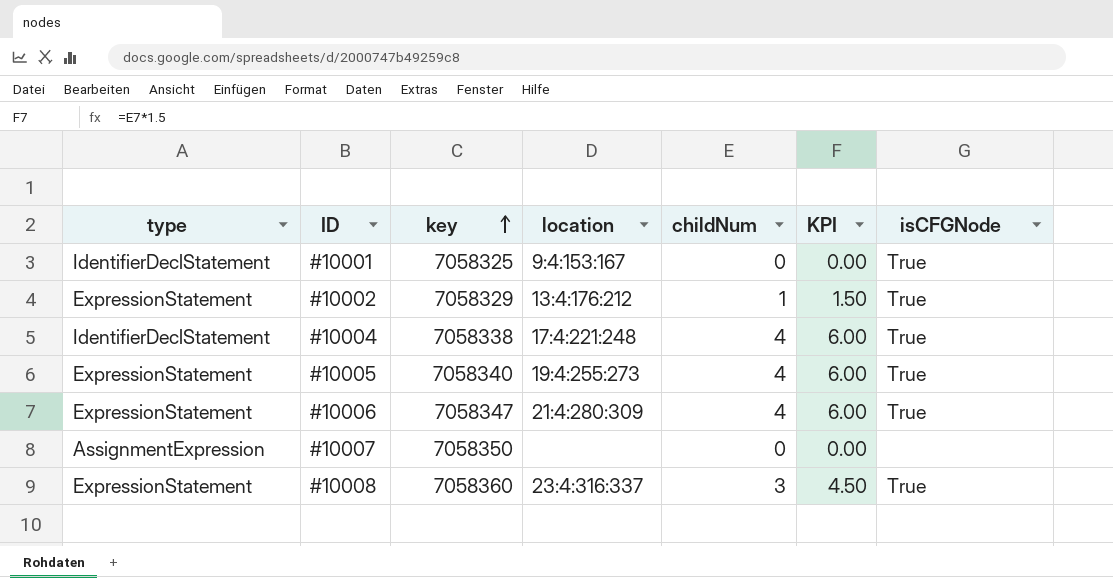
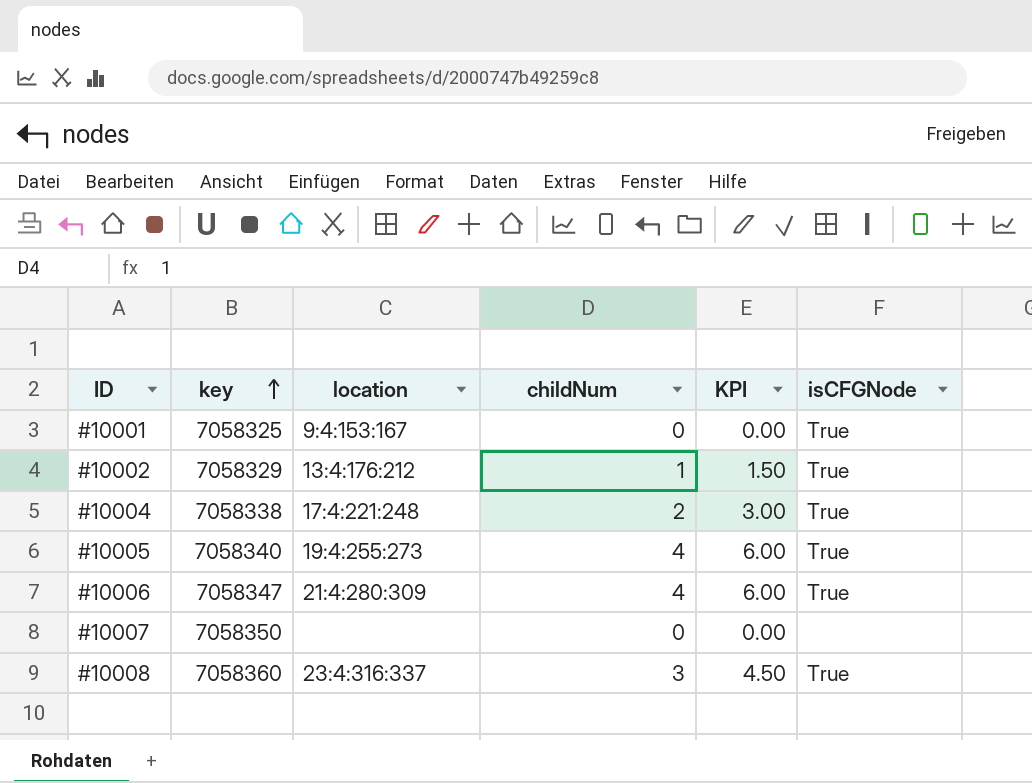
column type | position: 1 -> none
#10004 | childNum: 4 -> 2
#10004 | KPI: 6.00 -> 3.00

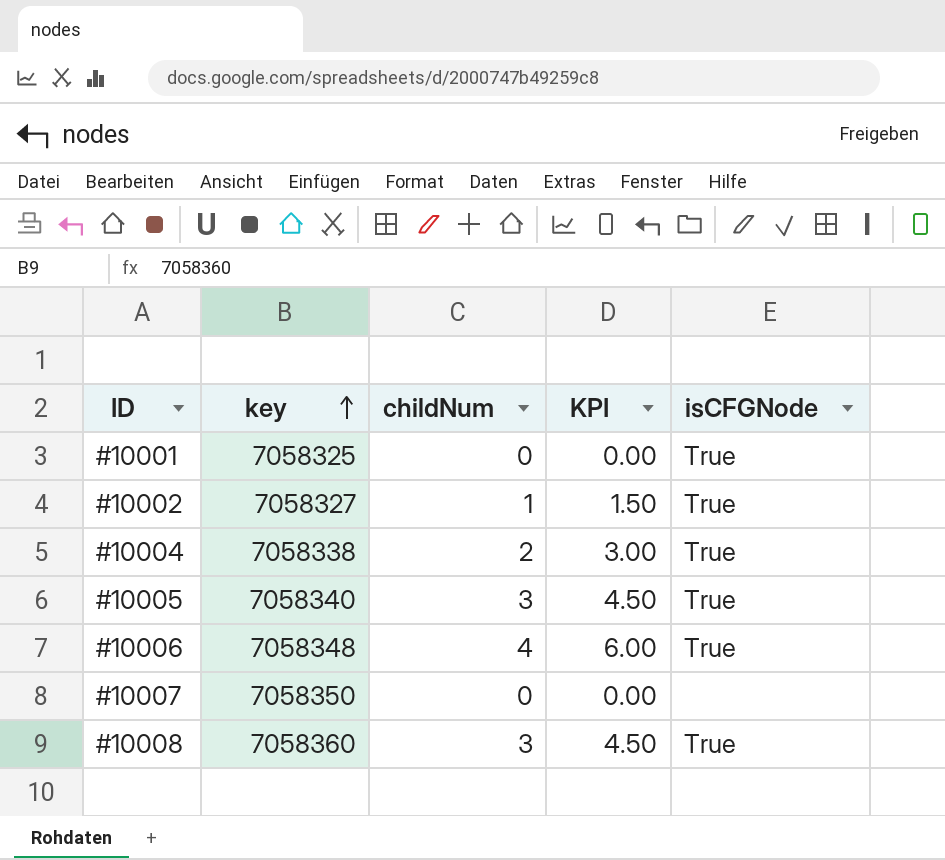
column location | position: 3 -> none
#10002 | key: 7058329 -> 7058327
#10005 | childNum: 4 -> 3
#10005 | KPI: 6.00 -> 4.50
#10006 | key: 7058347 -> 7058348

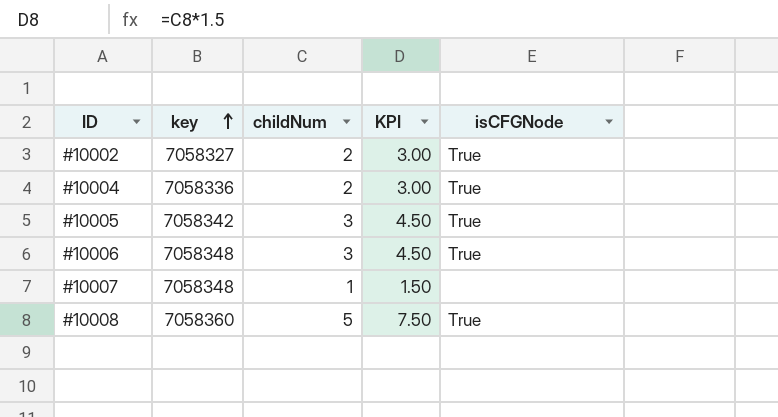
row #10001: 7058325 | 0 | 0.00 | True -> none
#10002 | childNum: 1 -> 2
#10002 | KPI: 1.50 -> 3.00
#10004 | key: 7058338 -> 7058336
#10005 | key: 7058340 -> 7058342
#10006 | childNum: 4 -> 3
#10006 | KPI: 6.00 -> 4.50
#10007 | key: 7058350 -> 7058348
#10007 | childNum: 0 -> 1
#10007 | KPI: 0.00 -> 1.50
#10008 | childNum: 3 -> 5
#10008 | KPI: 4.50 -> 7.50

